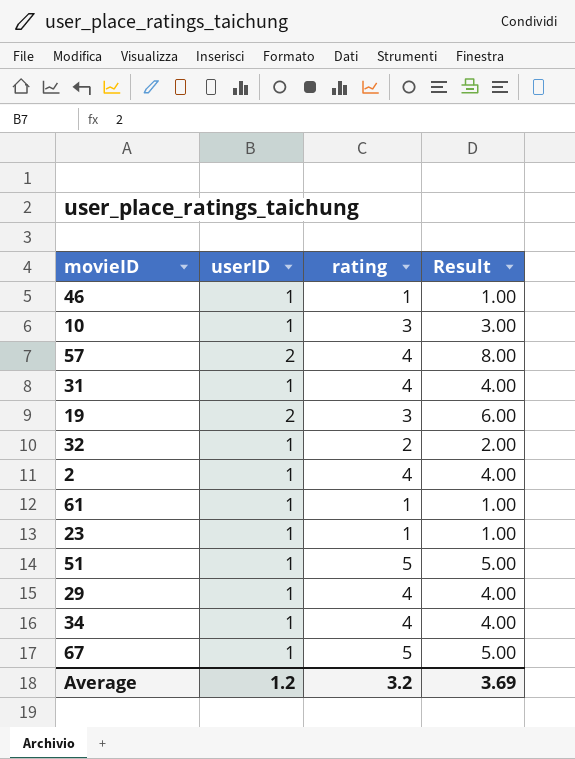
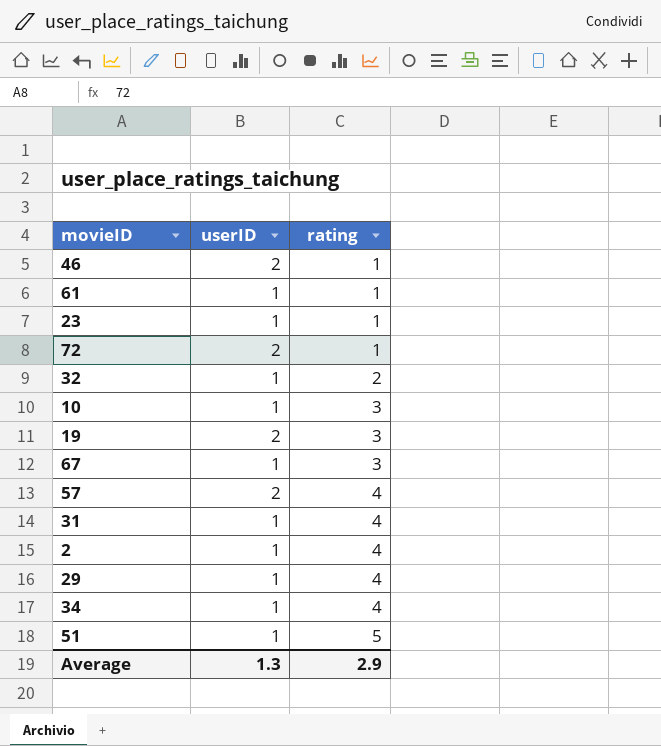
row order: none -> rating ascending
column Result | formula: [userID] * [rating] -> none
46 | userID: 1 -> 2
row 72: none -> 2 | 1
67 | rating: 5 -> 3
Average | userID: 1.2 -> 1.3
Average | rating: 3.2 -> 2.9

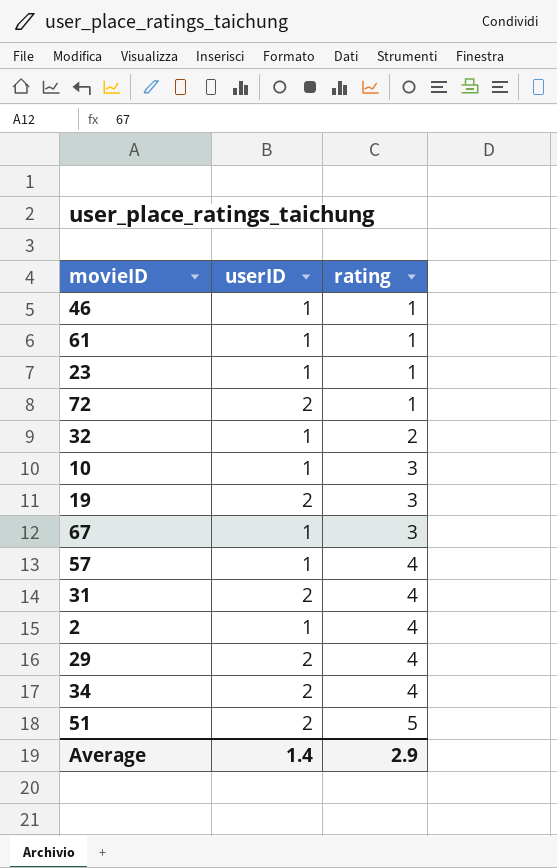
46 | userID: 2 -> 1
57 | userID: 2 -> 1
31 | userID: 1 -> 2
29 | userID: 1 -> 2
34 | userID: 1 -> 2
51 | userID: 1 -> 2
Average | userID: 1.3 -> 1.4

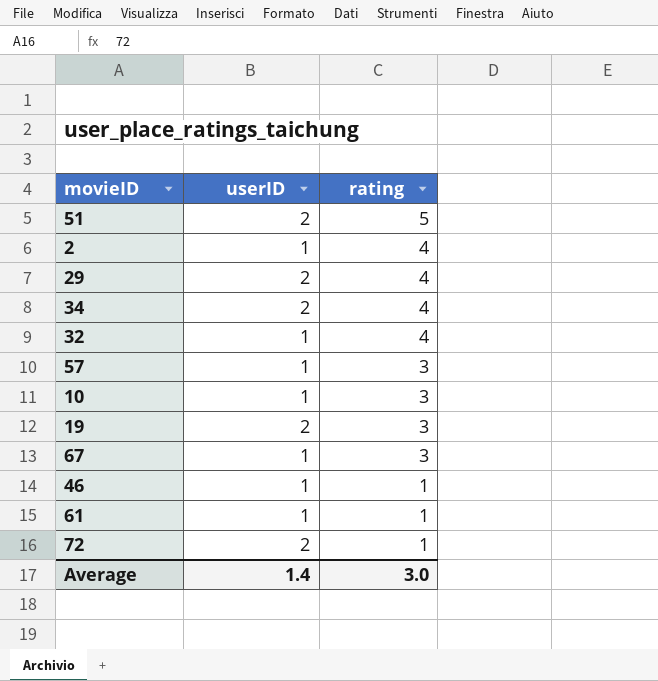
row order: rating ascending -> rating descending
row 23: 1 | 1 -> none
row 31: 2 | 4 -> none
32 | rating: 2 -> 4
57 | rating: 4 -> 3
Average | rating: 2.9 -> 3.0

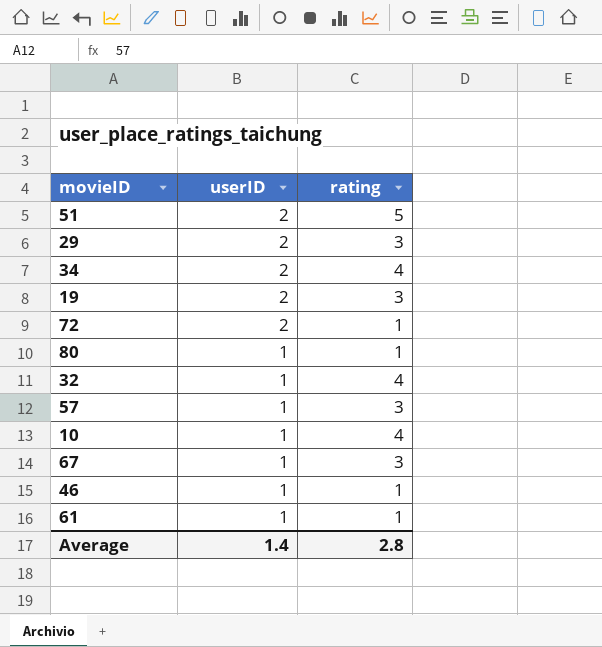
row order: rating descending -> userID descending
row 2: 1 | 4 -> none
29 | rating: 4 -> 3
row 80: none -> 1 | 1
10 | rating: 3 -> 4
Average | rating: 3.0 -> 2.8

